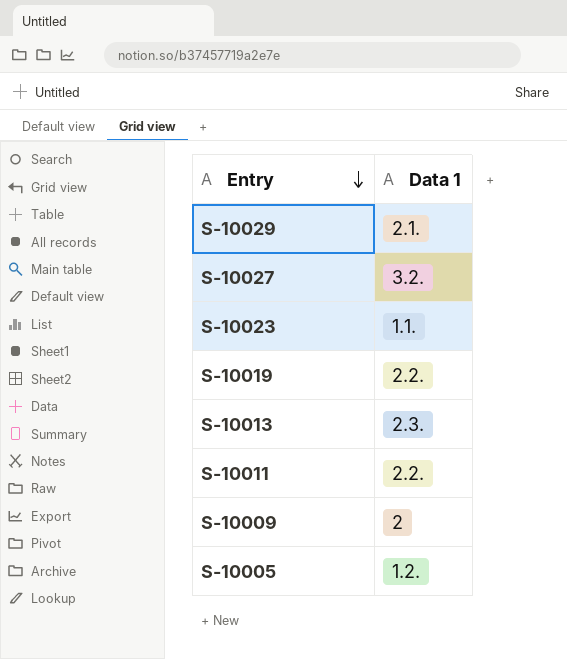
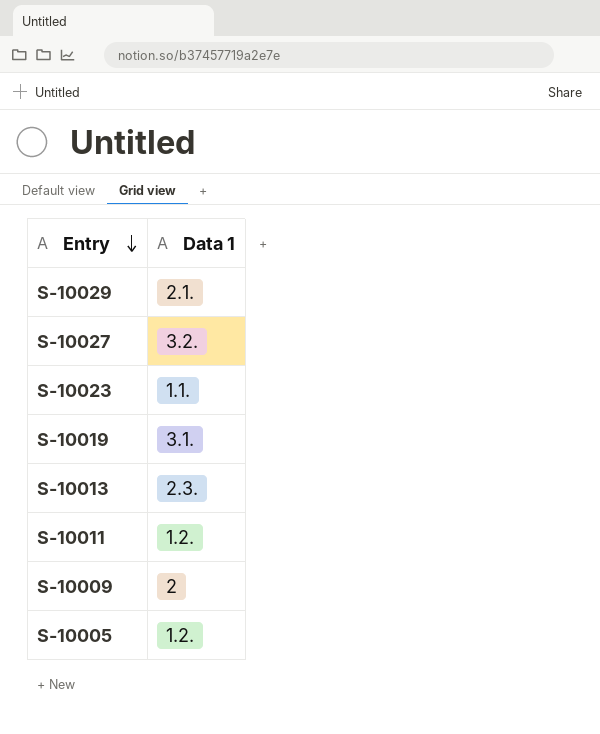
S-10019 | Data 1: 2.2. -> 3.1.
S-10011 | Data 1: 2.2. -> 1.2.

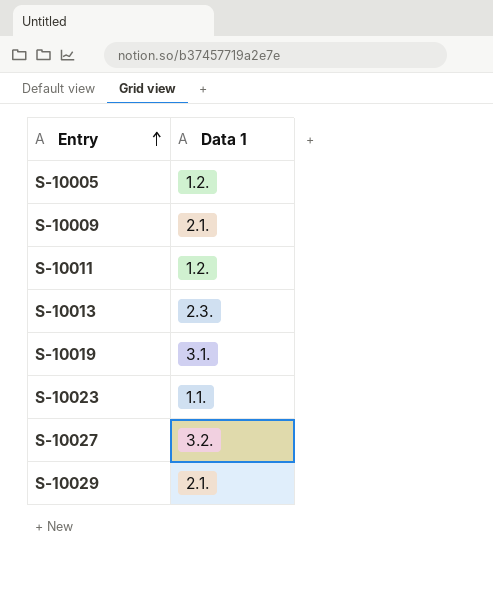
row order: Entry descending -> Entry ascending
S-10009 | Data 1: 2 -> 2.1.

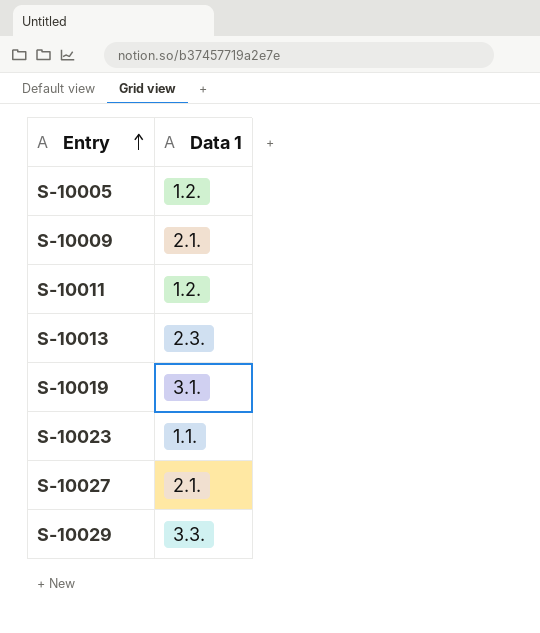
S-10027 | Data 1: 3.2. -> 2.1.
S-10029 | Data 1: 2.1. -> 3.3.

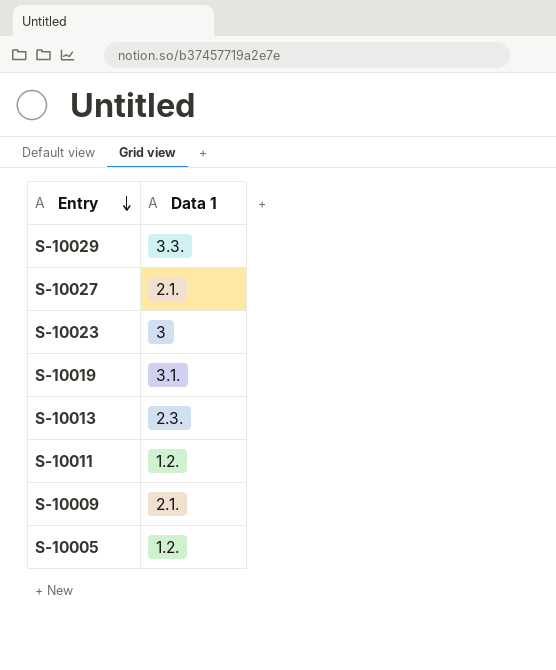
row order: Entry ascending -> Entry descending
S-10023 | Data 1: 1.1. -> 3

